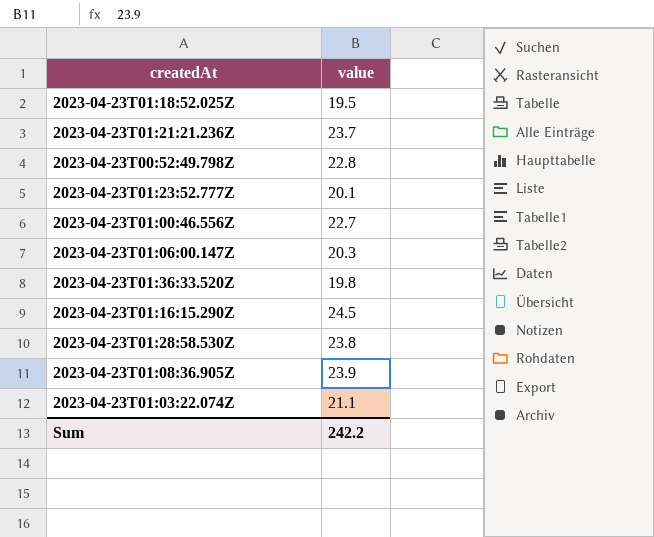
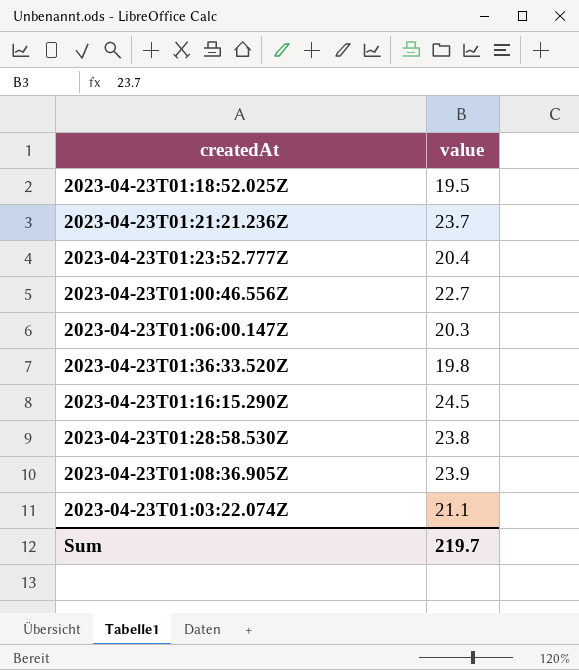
row 2023-04-23T00:52:49.798Z: 22.8 -> none
2023-04-23T01:23:52.777Z | value: 20.1 -> 20.4
Sum | value: 242.2 -> 219.7

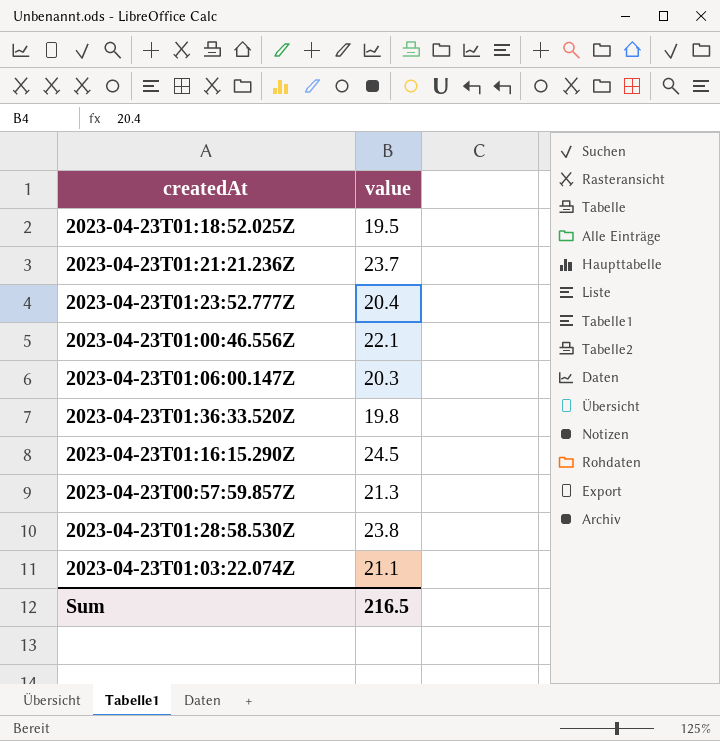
row 2023-04-23T01:08:36.905Z: 23.9 -> none
2023-04-23T01:00:46.556Z | value: 22.7 -> 22.1
row 2023-04-23T00:57:59.857Z: none -> 21.3
Sum | value: 219.7 -> 216.5

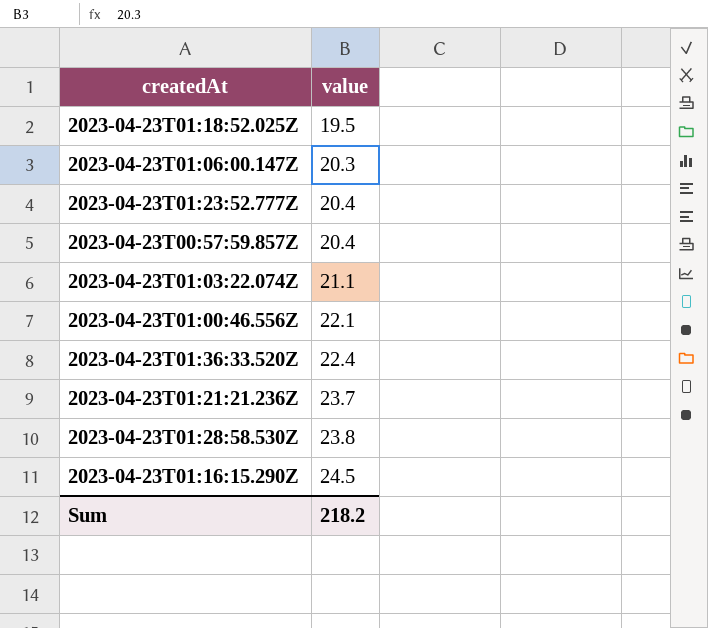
row order: none -> value ascending
2023-04-23T00:57:59.857Z | value: 21.3 -> 20.4
2023-04-23T01:36:33.520Z | value: 19.8 -> 22.4
Sum | value: 216.5 -> 218.2

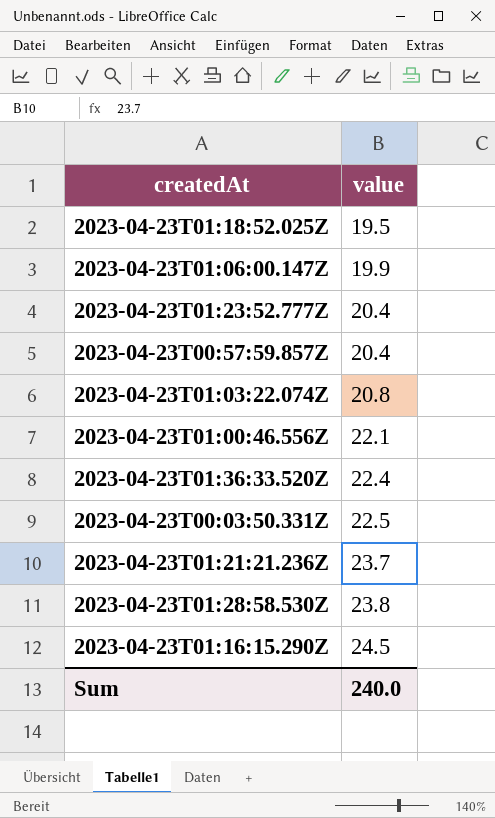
2023-04-23T01:06:00.147Z | value: 20.3 -> 19.9
2023-04-23T01:03:22.074Z | value: 21.1 -> 20.8
row 2023-04-23T00:03:50.331Z: none -> 22.5
Sum | value: 218.2 -> 240.0

